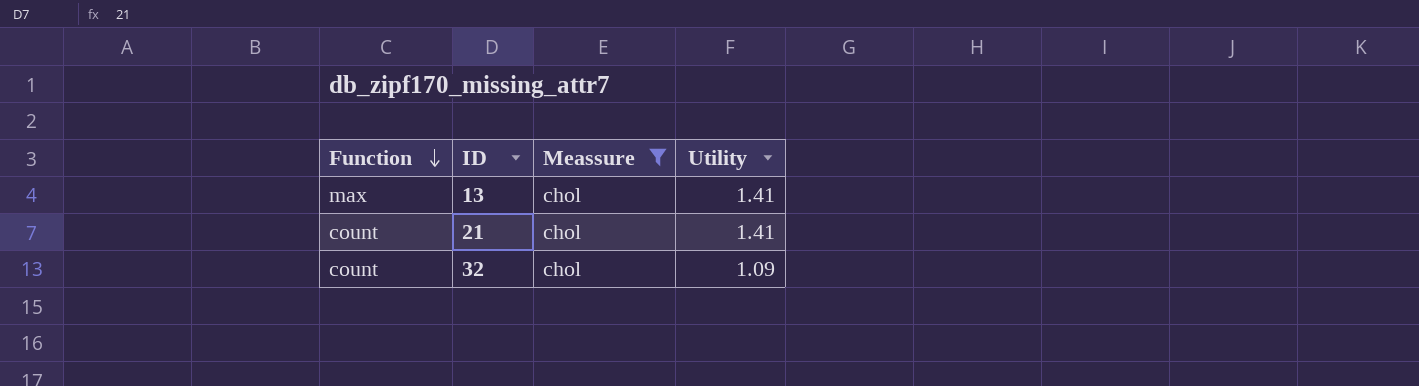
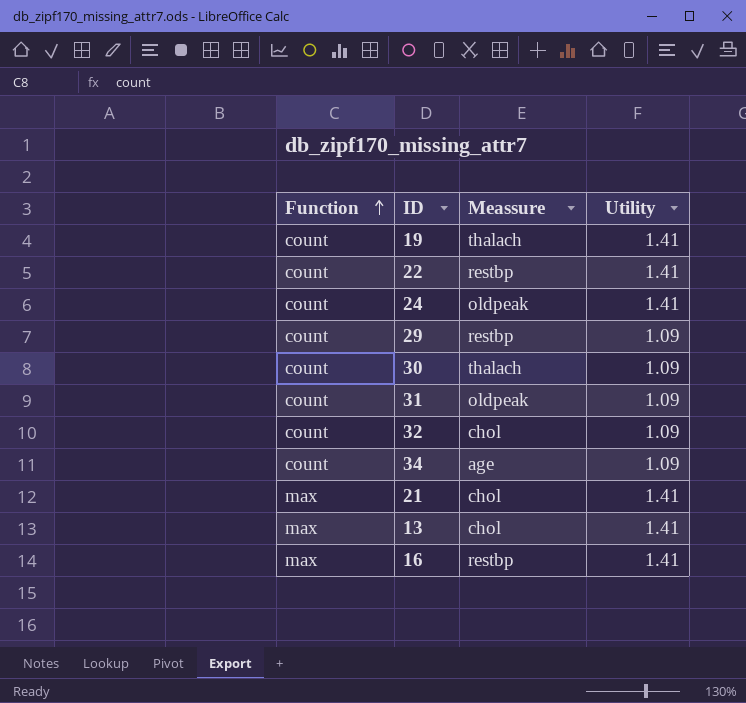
filter: Meassure = chol -> none
row order: Function descending -> Function ascending
21 | Function: count -> max

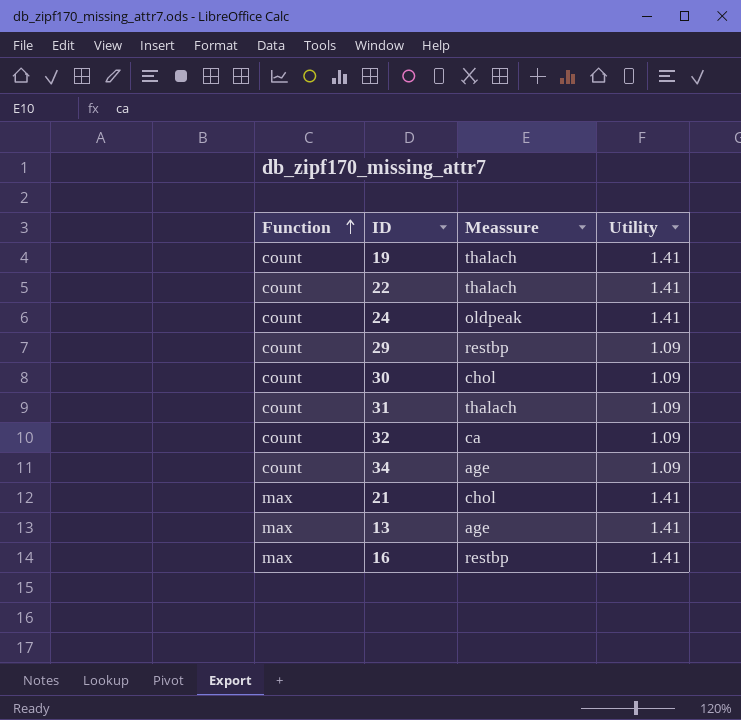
22 | Meassure: restbp -> thalach
30 | Meassure: thalach -> chol
31 | Meassure: oldpeak -> thalach
32 | Meassure: chol -> ca
13 | Meassure: chol -> age

